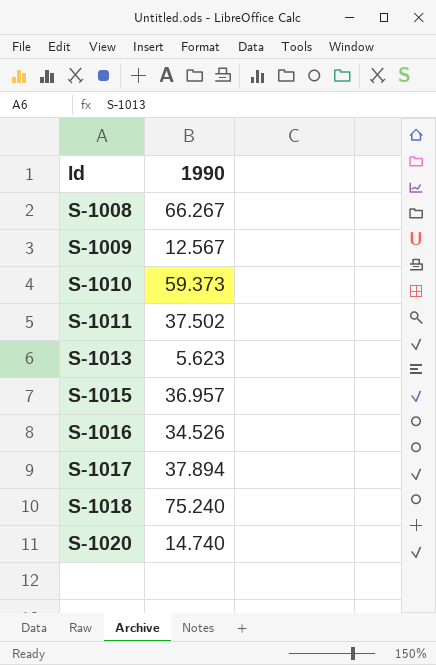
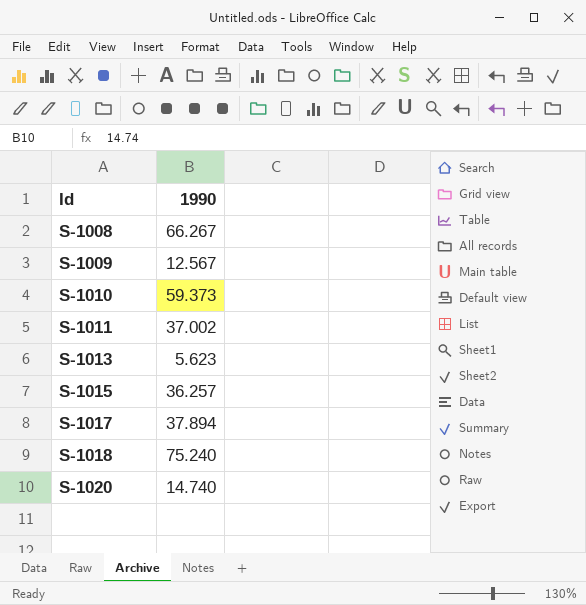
row S-1016: 34.526 -> none
S-1011 | 1990: 37.502 -> 37.002
S-1015 | 1990: 36.957 -> 36.257

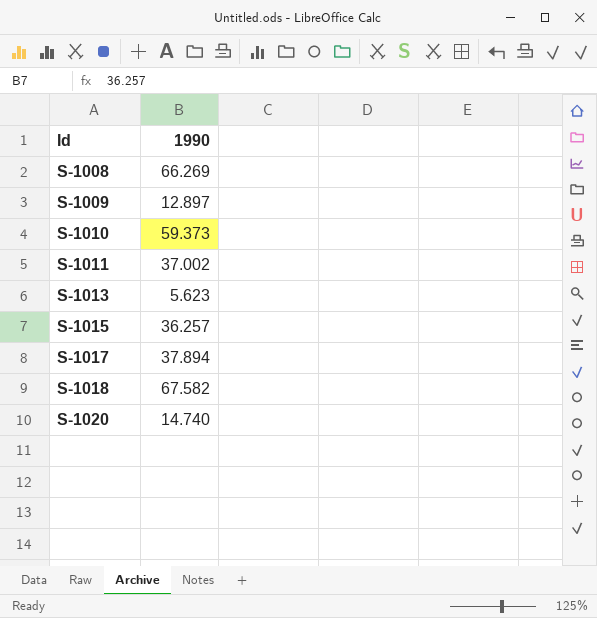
S-1008 | 1990: 66.267 -> 66.269
S-1009 | 1990: 12.567 -> 12.897
S-1018 | 1990: 75.240 -> 67.582

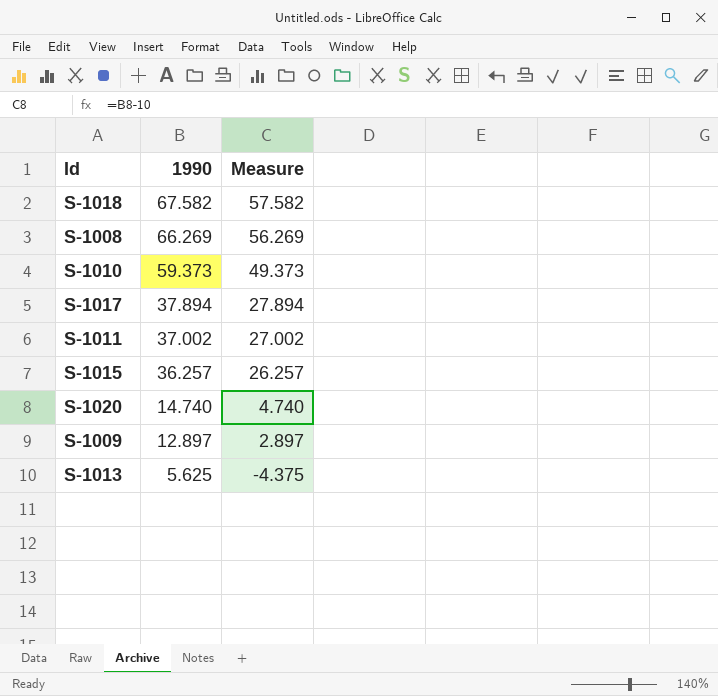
row order: Id ascending -> 1990 descending
column Measure | formula: none -> [1990] - 10
S-1013 | 1990: 5.623 -> 5.625

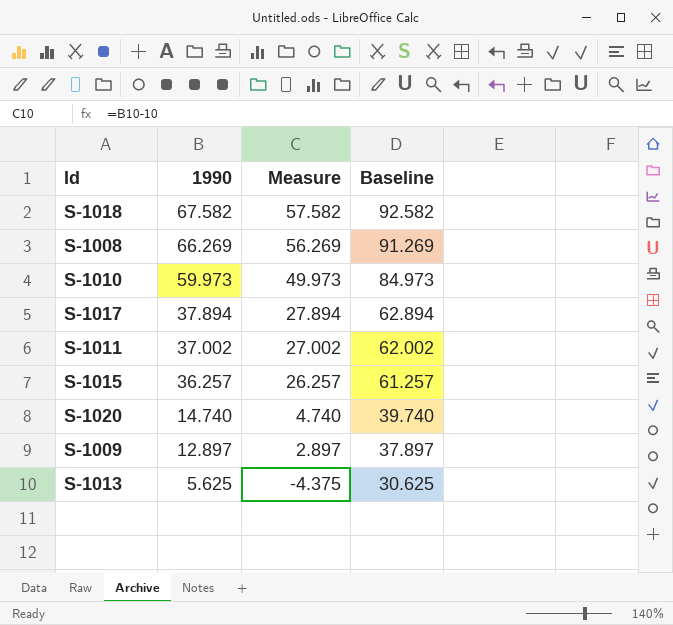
column Baseline | formula: none -> [1990] + 25
S-1010 | 1990: 59.373 -> 59.973
S-1010 | Measure: 49.373 -> 49.973

